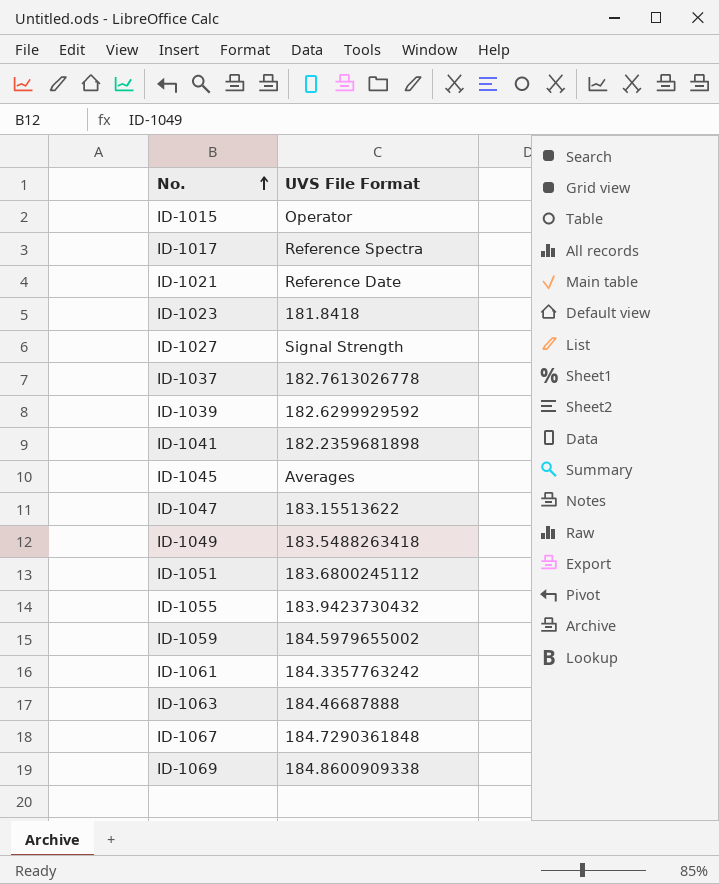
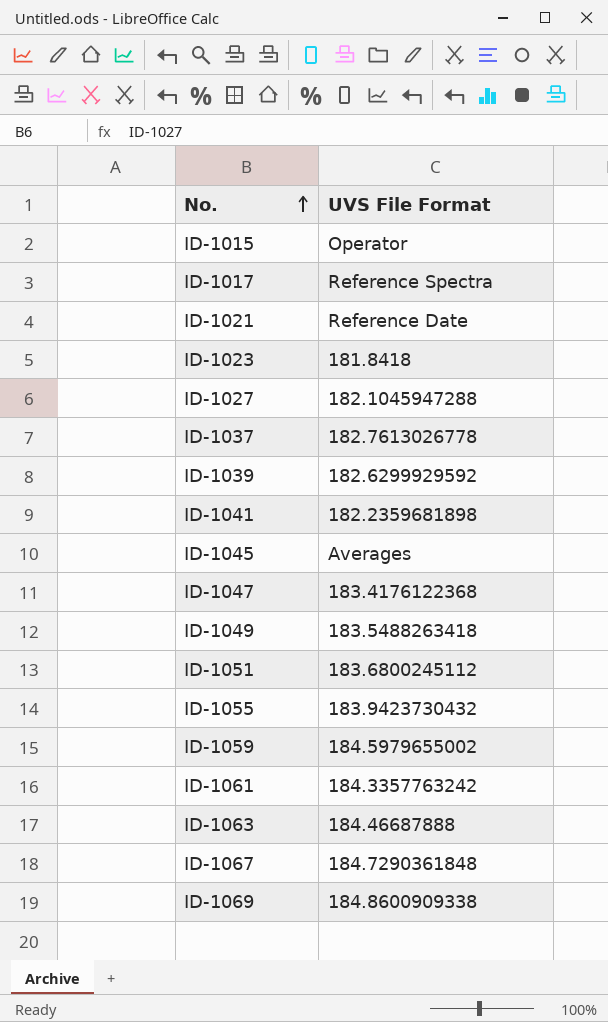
ID-1027 | UVS File Format: Signal Strength -> 182.1045947288
ID-1047 | UVS File Format: 183.15513622 -> 183.4176122368

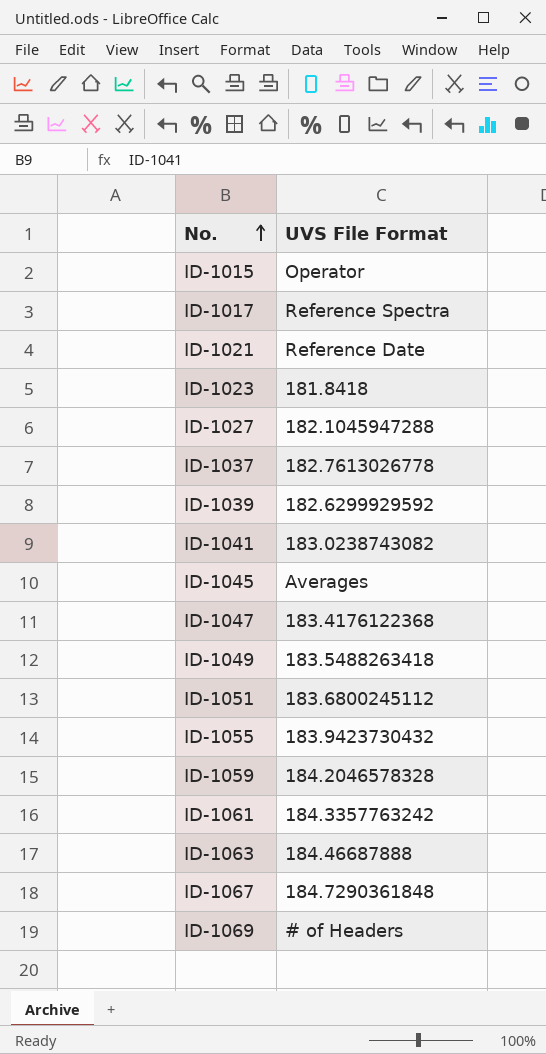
ID-1041 | UVS File Format: 182.2359681898 -> 183.0238743082
ID-1059 | UVS File Format: 184.5979655002 -> 184.2046578328
ID-1069 | UVS File Format: 184.8600909338 -> # of Headers

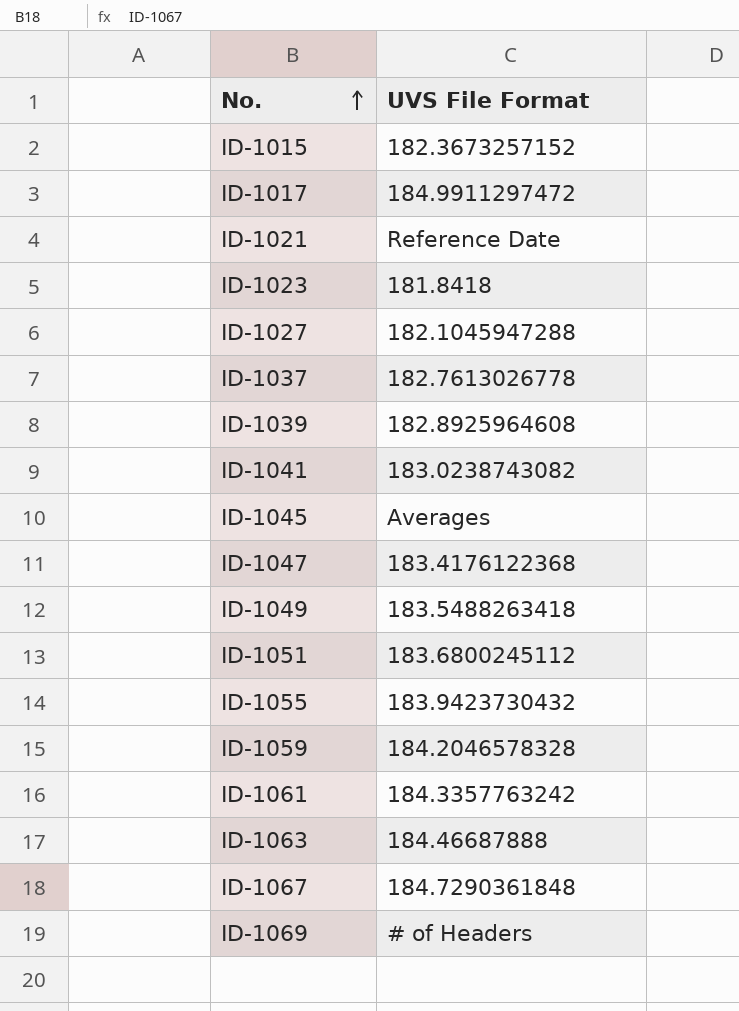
ID-1015 | UVS File Format: Operator -> 182.3673257152
ID-1017 | UVS File Format: Reference Spectra -> 184.9911297472
ID-1039 | UVS File Format: 182.6299929592 -> 182.8925964608

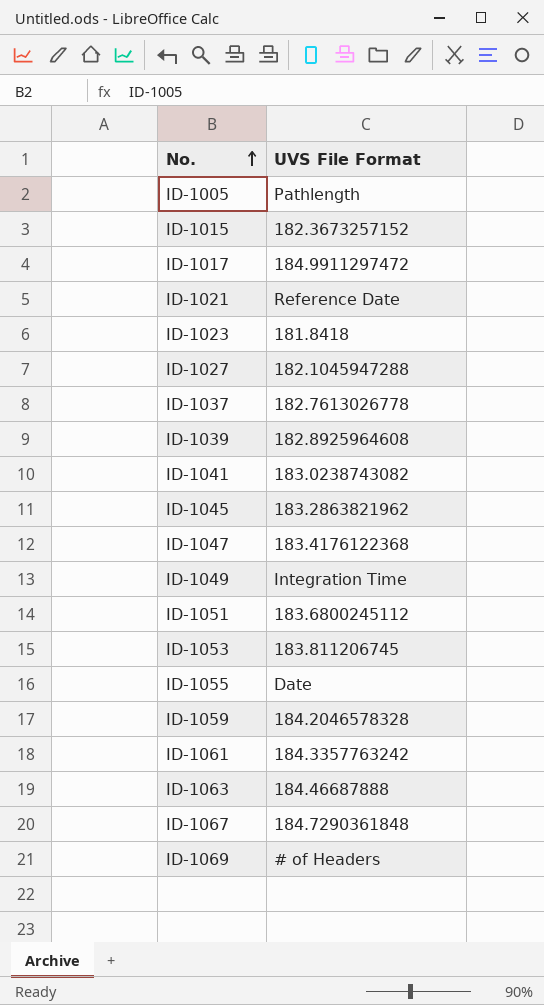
row ID-1005: none -> Pathlength
ID-1045 | UVS File Format: Averages -> 183.2863821962
ID-1049 | UVS File Format: 183.5488263418 -> Integration Time
row ID-1053: none -> 183.811206745
ID-1055 | UVS File Format: 183.9423730432 -> Date

